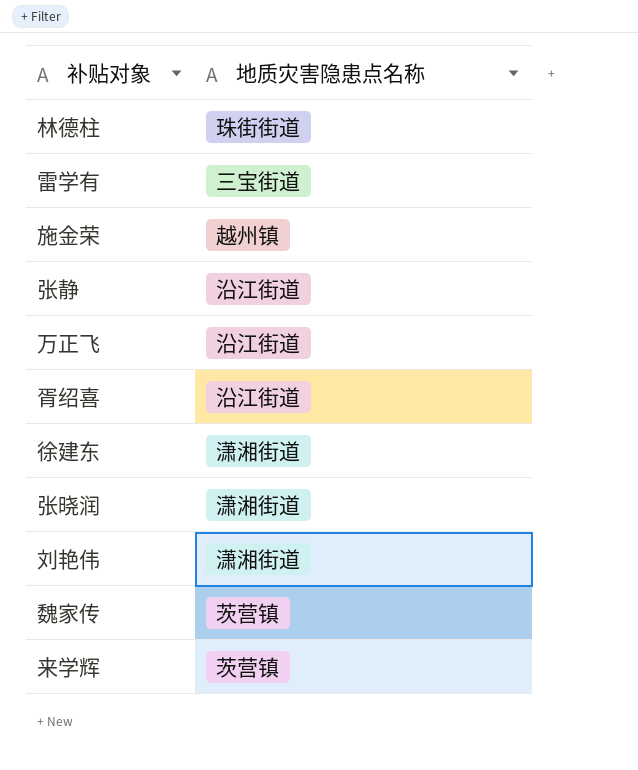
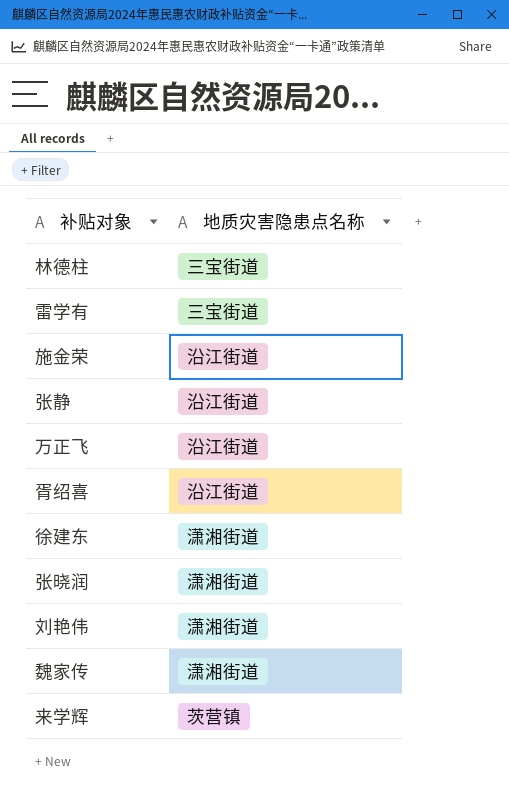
林德柱 | 地质灾害隐患点名称: 珠街街道 -> 三宝街道
施金荣 | 地质灾害隐患点名称: 越州镇 -> 沿江街道
魏家传 | 地质灾害隐患点名称: 茨营镇 -> 潇湘街道

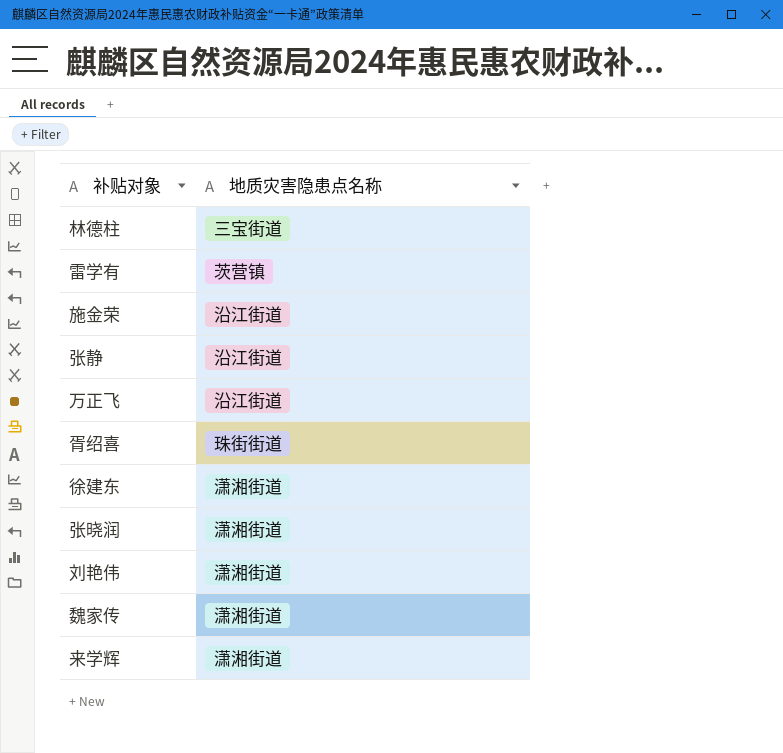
雷学有 | 地质灾害隐患点名称: 三宝街道 -> 茨营镇
胥绍喜 | 地质灾害隐患点名称: 沿江街道 -> 珠街街道
来学辉 | 地质灾害隐患点名称: 茨营镇 -> 潇湘街道

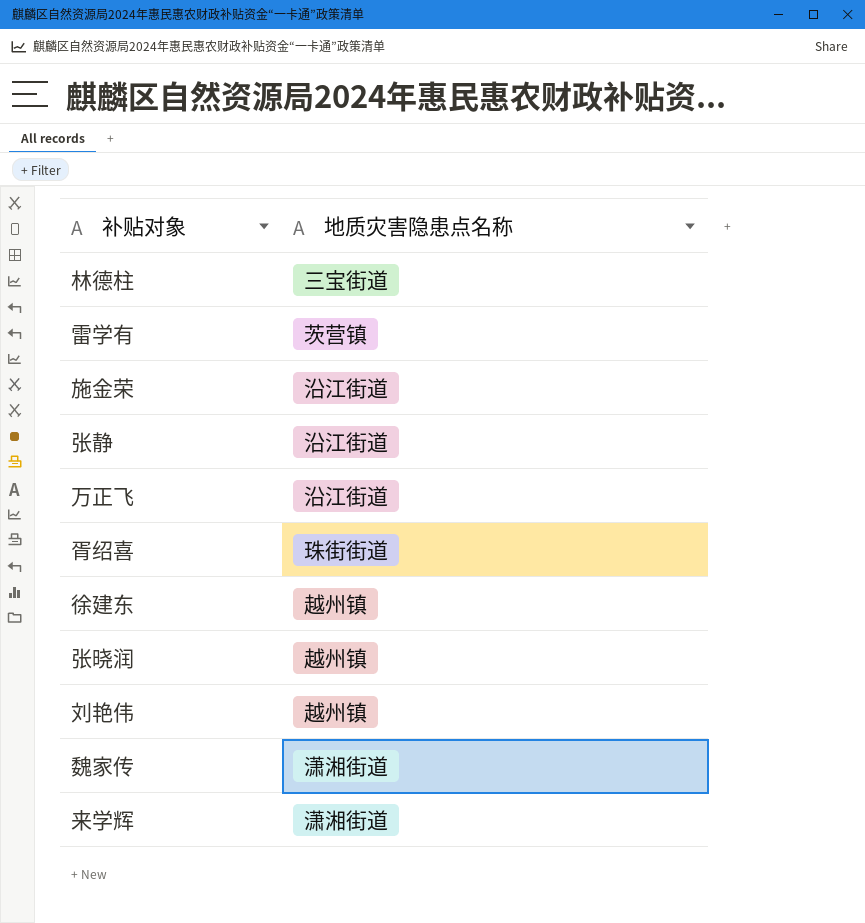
徐建东 | 地质灾害隐患点名称: 潇湘街道 -> 越州镇
张晓润 | 地质灾害隐患点名称: 潇湘街道 -> 越州镇
刘艳伟 | 地质灾害隐患点名称: 潇湘街道 -> 越州镇

